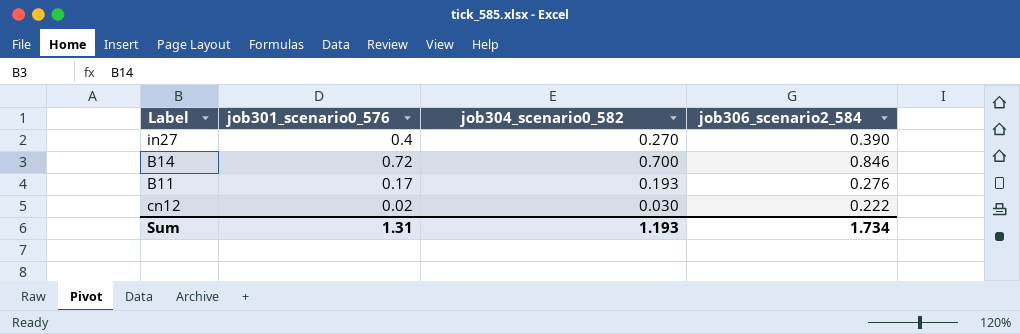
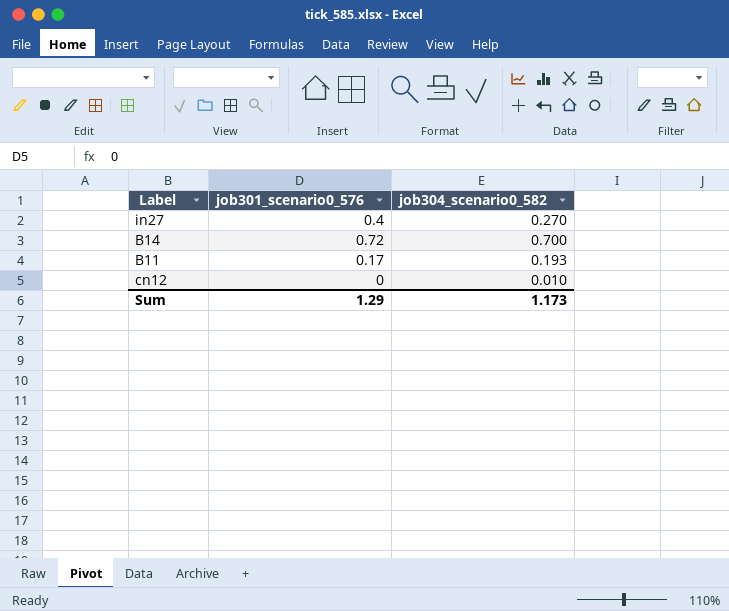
column job306_scenario2_584 | position: 4 -> none
cn12 | job301_scenario0_576: 0.02 -> 0
cn12 | job304_scenario0_582: 0.030 -> 0.010
Sum | job301_scenario0_576: 1.31 -> 1.29
Sum | job304_scenario0_582: 1.193 -> 1.173

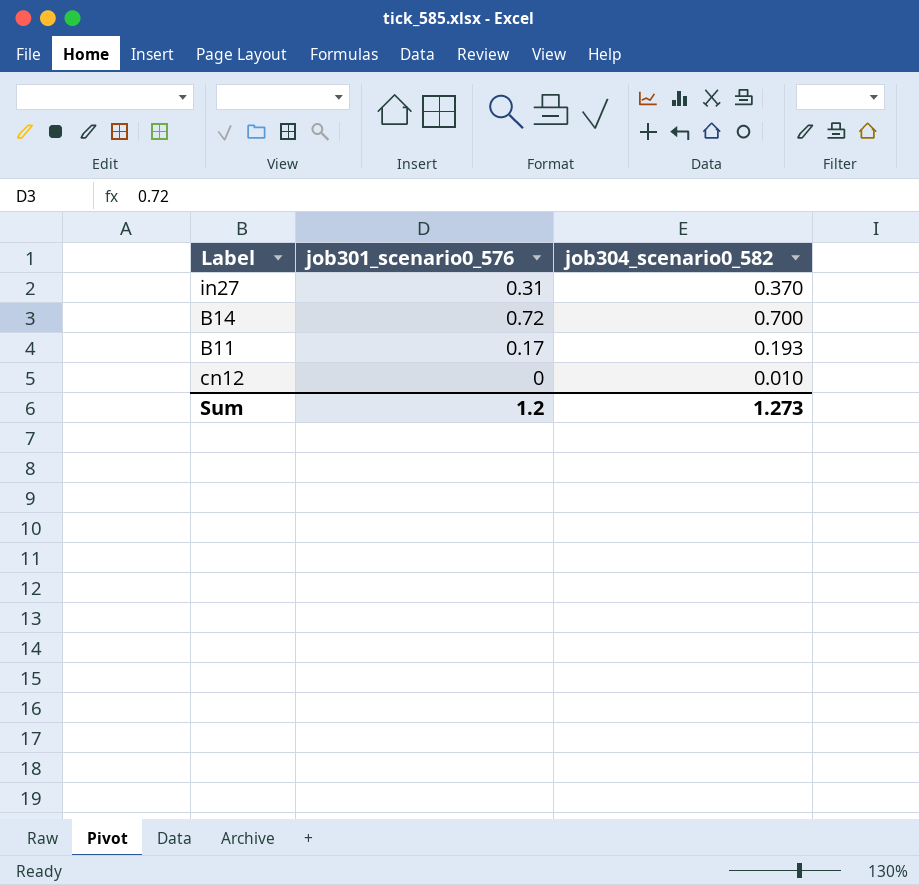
in27 | job301_scenario0_576: 0.4 -> 0.31
in27 | job304_scenario0_582: 0.270 -> 0.370
Sum | job301_scenario0_576: 1.29 -> 1.2
Sum | job304_scenario0_582: 1.173 -> 1.273

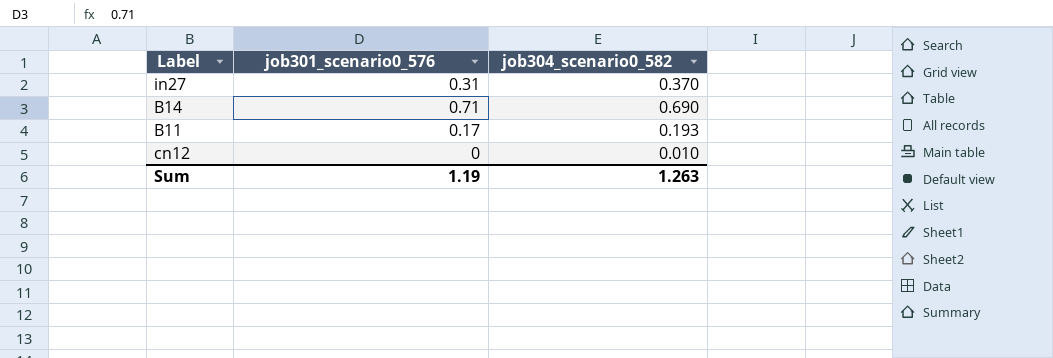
B14 | job301_scenario0_576: 0.72 -> 0.71
B14 | job304_scenario0_582: 0.700 -> 0.690
Sum | job301_scenario0_576: 1.2 -> 1.19
Sum | job304_scenario0_582: 1.273 -> 1.263

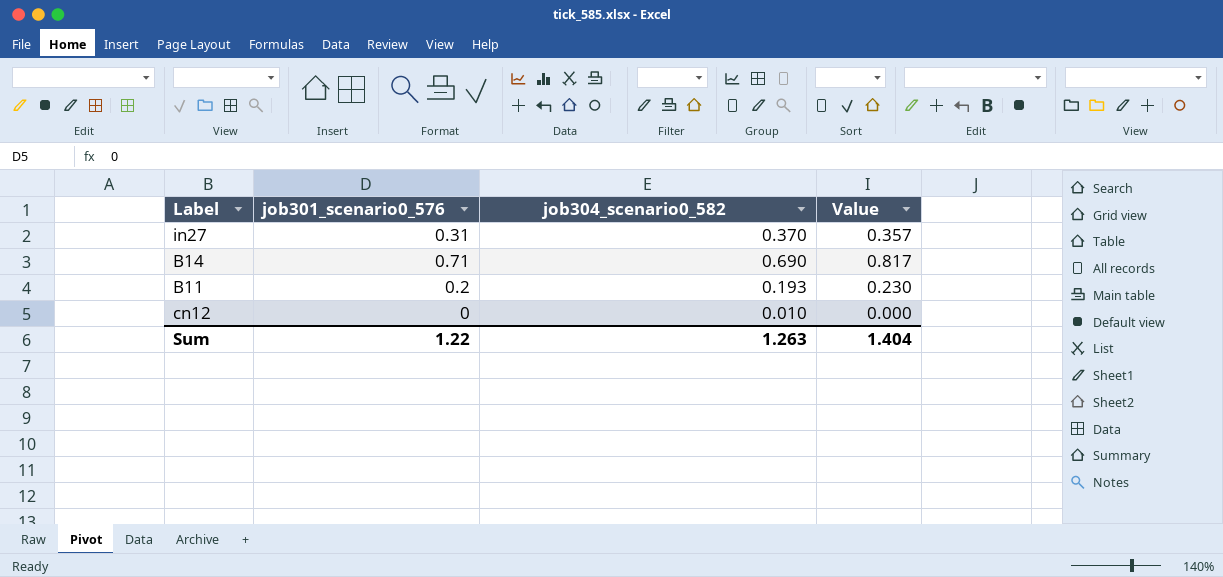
column Value | formula: none -> [job301_scenario0_576] * 1.15
B11 | job301_scenario0_576: 0.17 -> 0.2
Sum | job301_scenario0_576: 1.19 -> 1.22

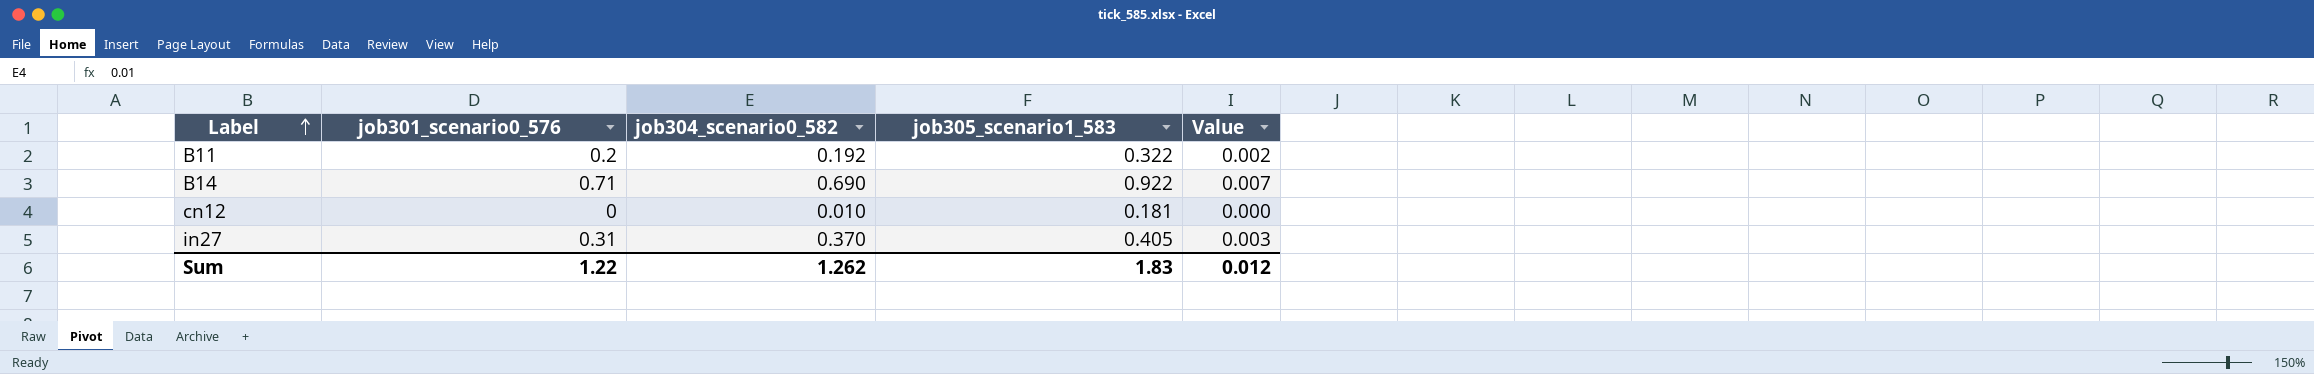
row order: none -> Label ascending
column job305_scenario1_583 | position: none -> 4
column Value | formula: [job301_scenario0_576] * 1.15 -> [job301_scenario0_576] * 0.01
B11 | job304_scenario0_582: 0.193 -> 0.192
Sum | job304_scenario0_582: 1.263 -> 1.262
Sum | Value: 1.404 -> 0.012

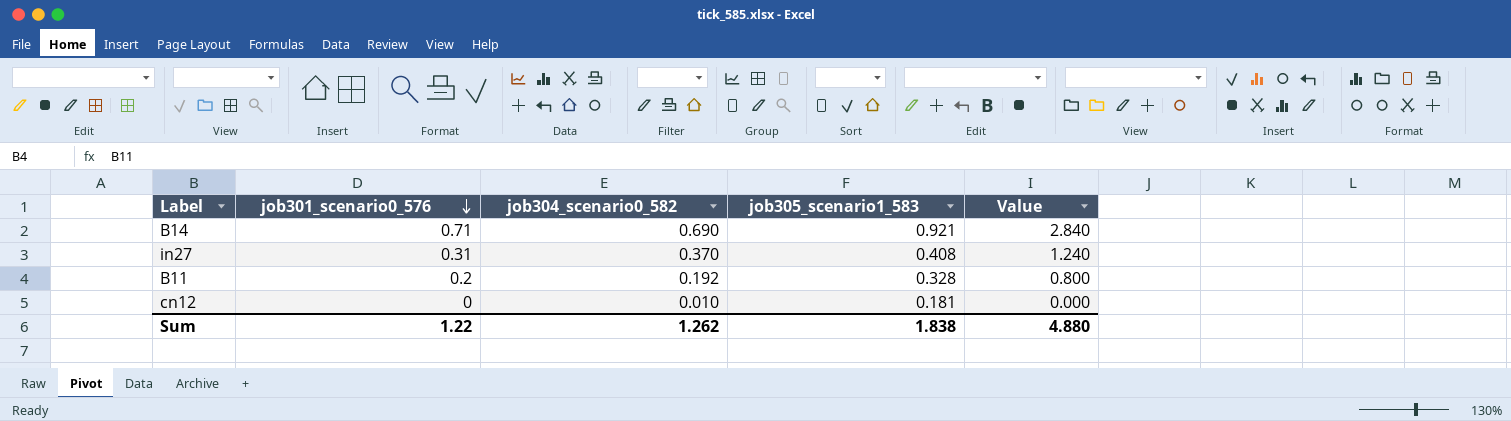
row order: Label ascending -> job301_scenario0_576 descending
column Value | formula: [job301_scenario0_576] * 0.01 -> [job301_scenario0_576] * 4
B14 | job305_scenario1_583: 0.922 -> 0.921
in27 | job305_scenario1_583: 0.405 -> 0.408
B11 | job305_scenario1_583: 0.322 -> 0.328
Sum | job305_scenario1_583: 1.83 -> 1.838
Sum | Value: 0.012 -> 4.880

